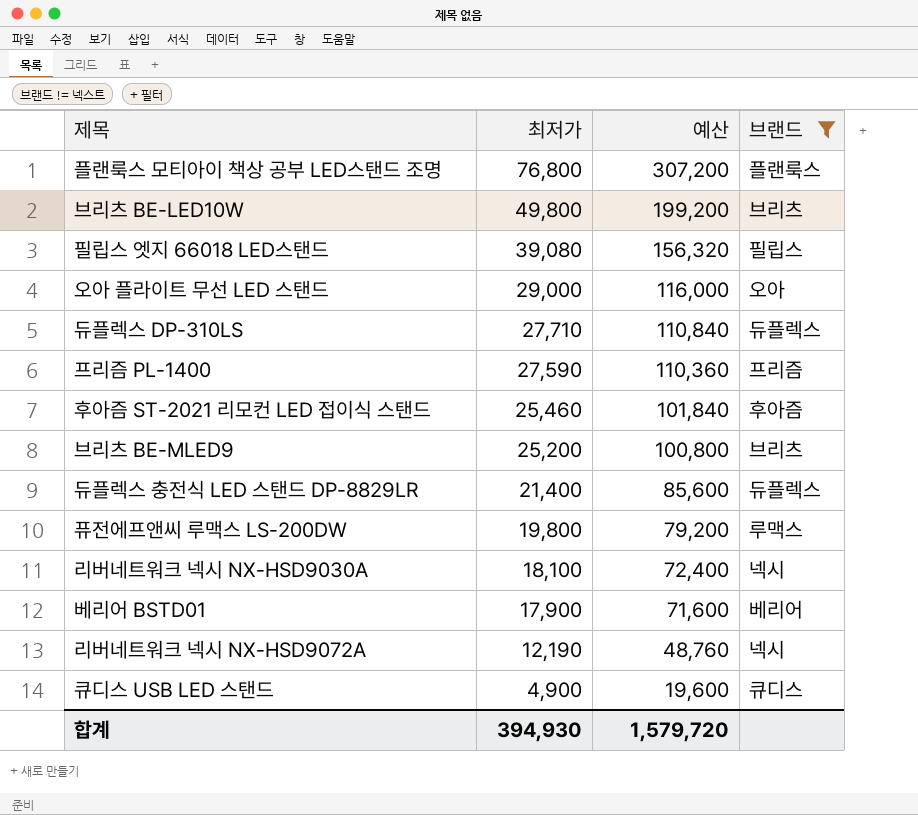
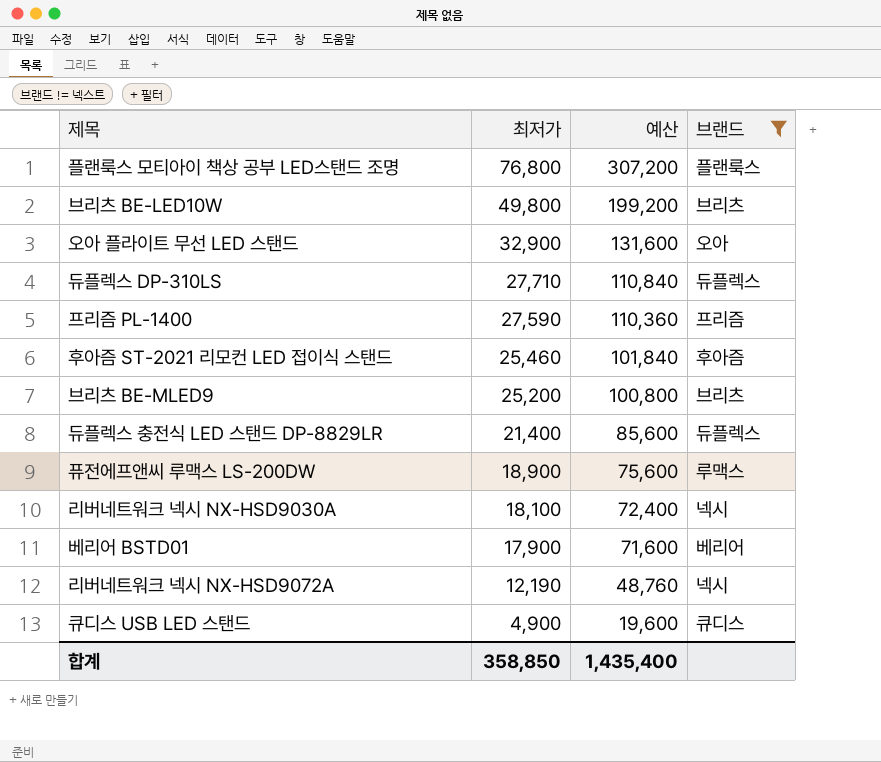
row 필립스 엣지 66018 LED스탠드: 39,080 | 156,320 | 필립스 -> none
오아 플라이트 무선 LED 스탠드 | 최저가: 29,000 -> 32,900
오아 플라이트 무선 LED 스탠드 | 예산: 116,000 -> 131,600
퓨전에프앤씨 루맥스 LS-200DW | 최저가: 19,800 -> 18,900
퓨전에프앤씨 루맥스 LS-200DW | 예산: 79,200 -> 75,600
합계 | 최저가: 394,930 -> 358,850
합계 | 예산: 1,579,720 -> 1,435,400

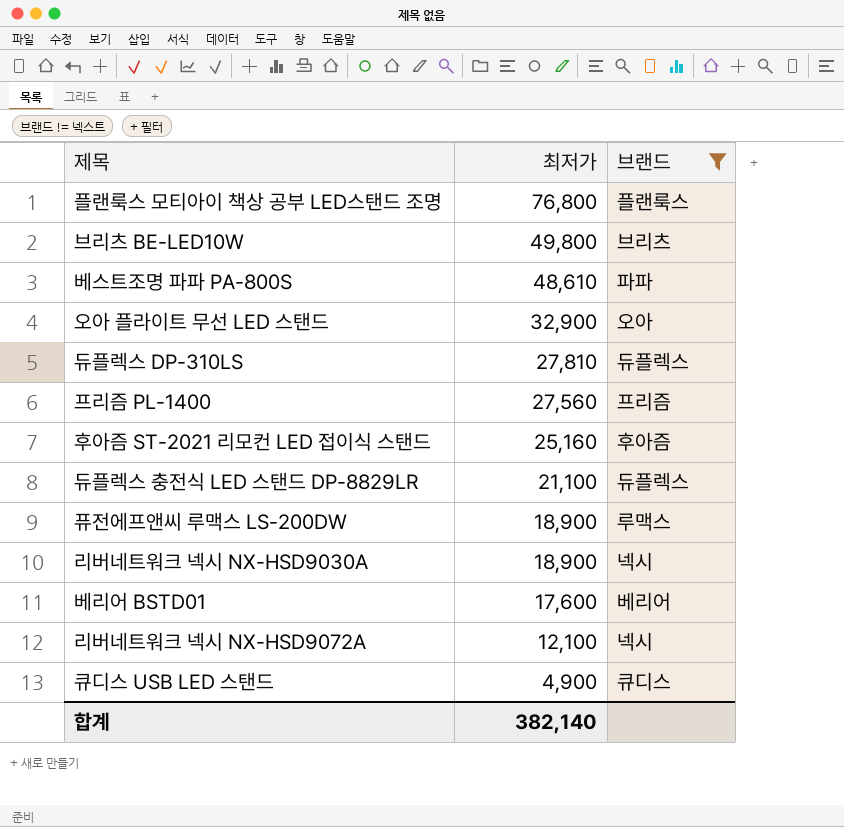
column 예산 | formula: [최저가] * 4 -> none
row 브리츠 BE-MLED9: 25,200 | 100,800 | 브리츠 -> none
row 베스트조명 파파 PA-800S: none -> 48,610 | 파파
듀플렉스 DP-310LS | 최저가: 27,710 -> 27,810
프리즘 PL-1400 | 최저가: 27,590 -> 27,560
후아즘 ST-2021 리모컨 LED 접이식 스탠드 | 최저가: 25,460 -> 25,160
듀플렉스 충전식 LED 스탠드 DP-8829LR | 최저가: 21,400 -> 21,100
리버네트워크 넥시 NX-HSD9030A | 최저가: 18,100 -> 18,900
베리어 BSTD01 | 최저가: 17,900 -> 17,600
리버네트워크 넥시 NX-HSD9072A | 최저가: 12,190 -> 12,100
합계 | 최저가: 358,850 -> 382,140

